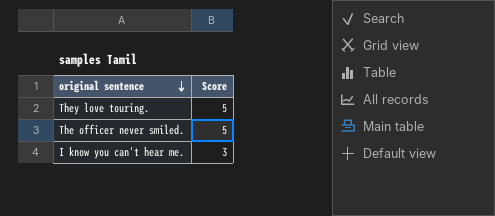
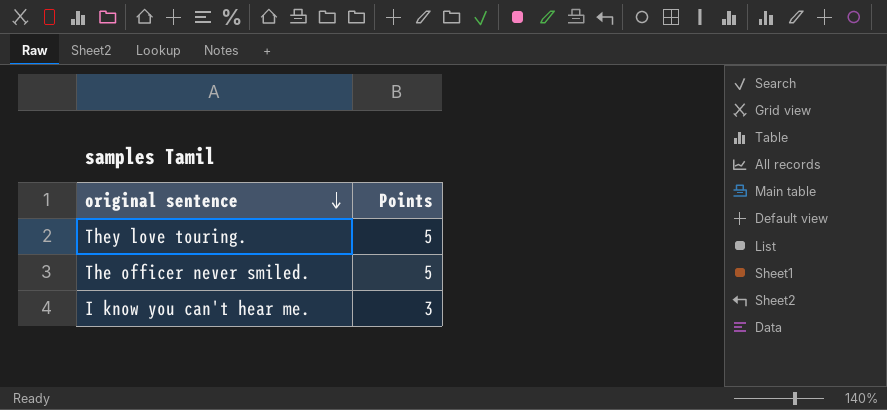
column name: Score -> Points

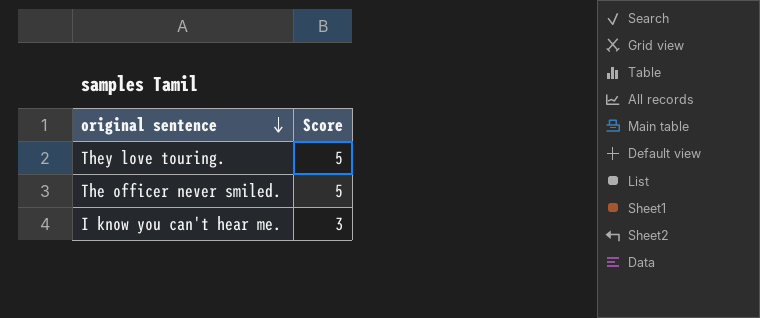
column name: Points -> Score

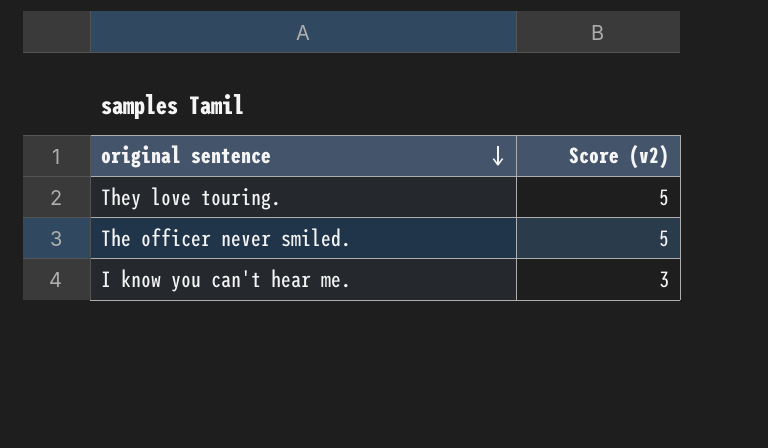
column name: Score -> Score (v2)

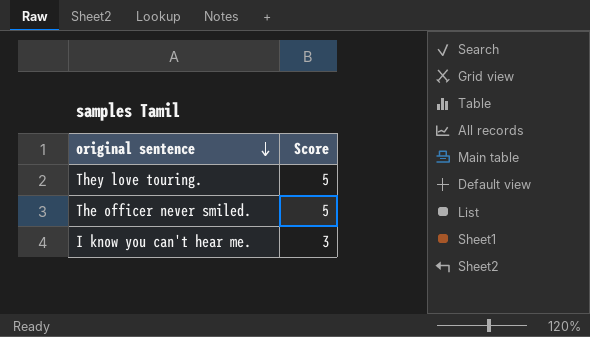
column name: Score (v2) -> Score

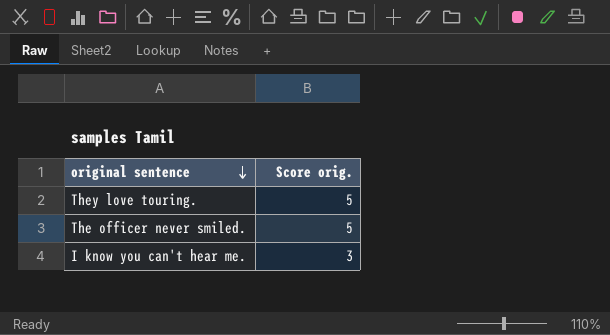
column name: Score -> Score orig.

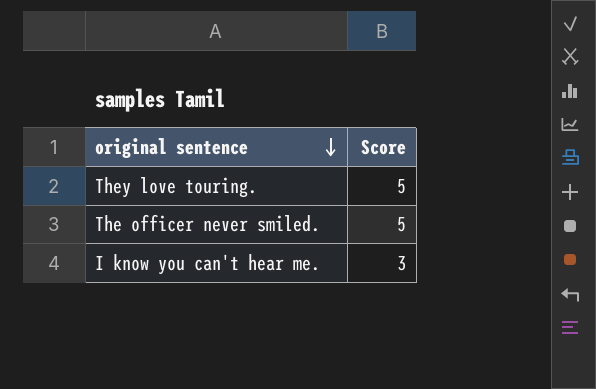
column name: Score orig. -> Score

